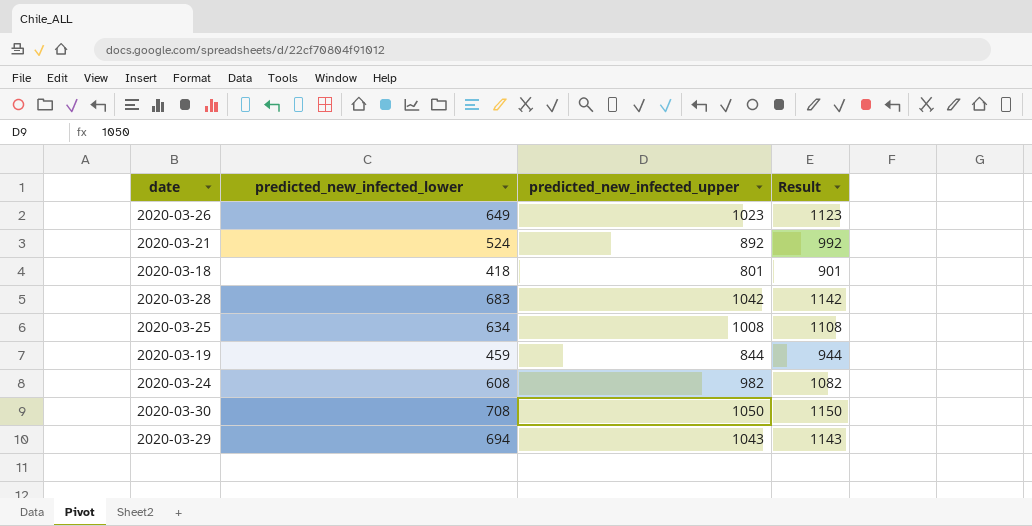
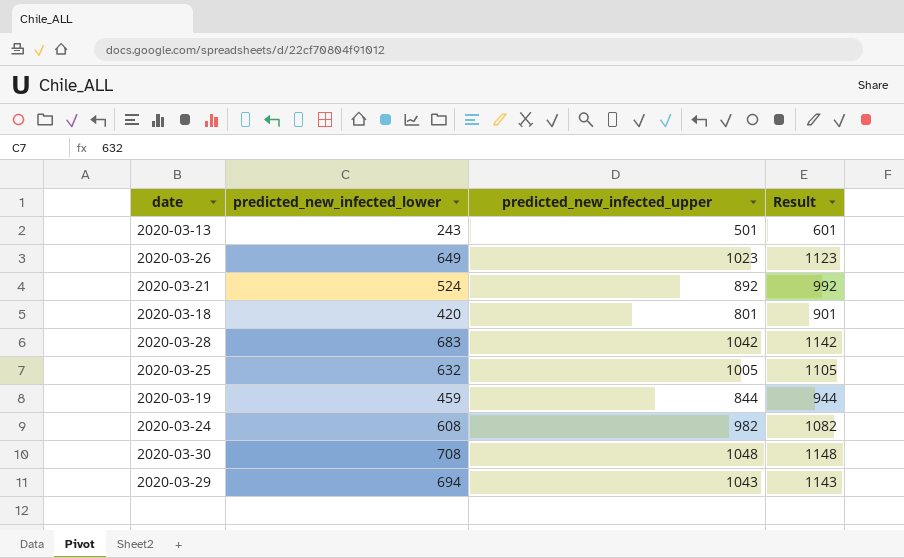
row 2020-03-13: none -> 243 | 501 | 601
2020-03-18 | predicted_new_infected_lower: 418 -> 420
2020-03-25 | predicted_new_infected_lower: 634 -> 632
2020-03-25 | predicted_new_infected_upper: 1008 -> 1005
2020-03-25 | Result: 1108 -> 1105
2020-03-30 | predicted_new_infected_upper: 1050 -> 1048
2020-03-30 | Result: 1150 -> 1148

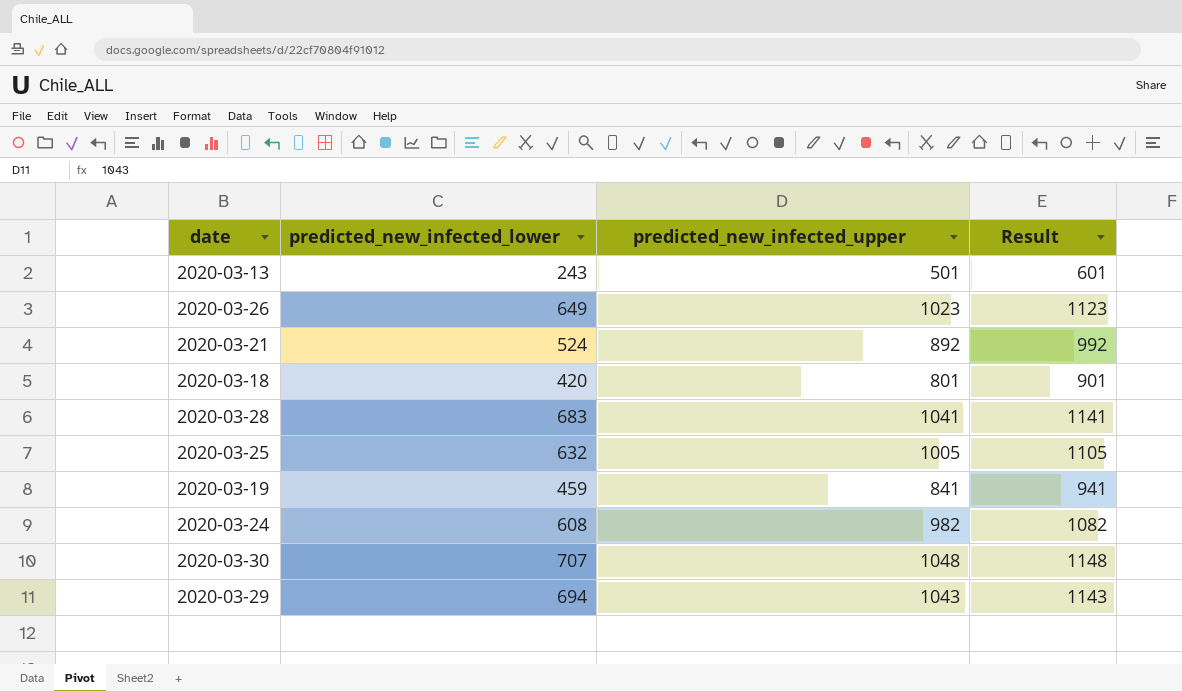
2020-03-28 | predicted_new_infected_upper: 1042 -> 1041
2020-03-28 | Result: 1142 -> 1141
2020-03-19 | predicted_new_infected_upper: 844 -> 841
2020-03-19 | Result: 944 -> 941
2020-03-30 | predicted_new_infected_lower: 708 -> 707

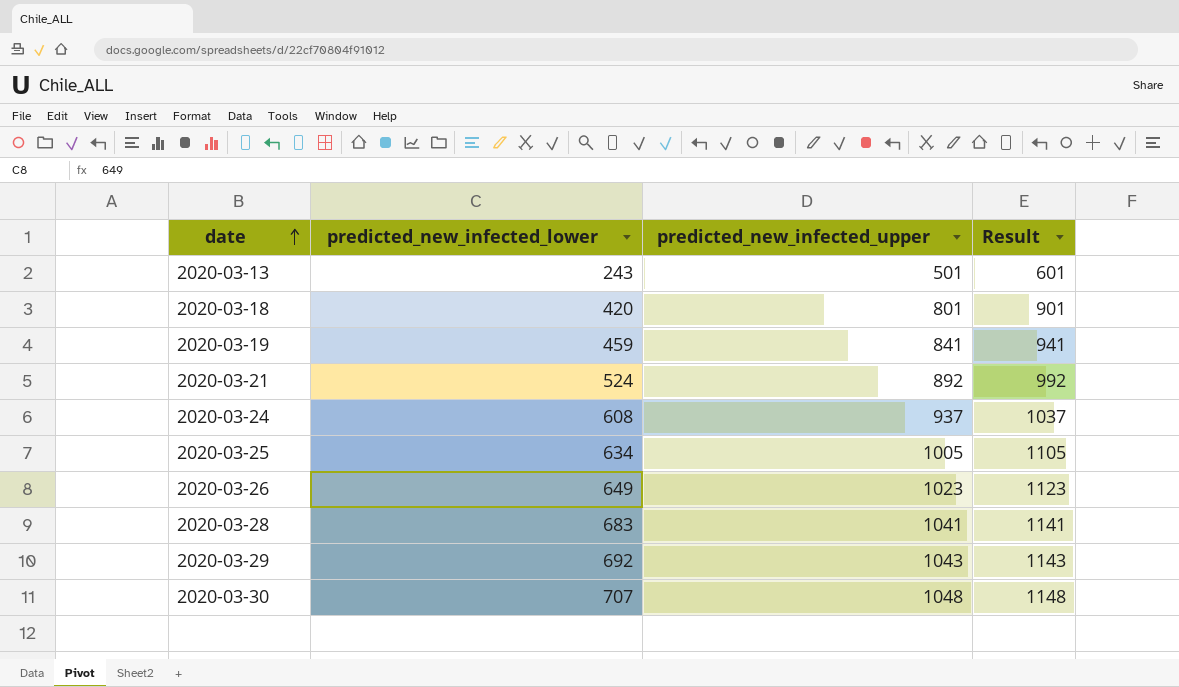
row order: none -> date ascending
2020-03-24 | predicted_new_infected_upper: 982 -> 937
2020-03-24 | Result: 1082 -> 1037
2020-03-25 | predicted_new_infected_lower: 632 -> 634
2020-03-29 | predicted_new_infected_lower: 694 -> 692

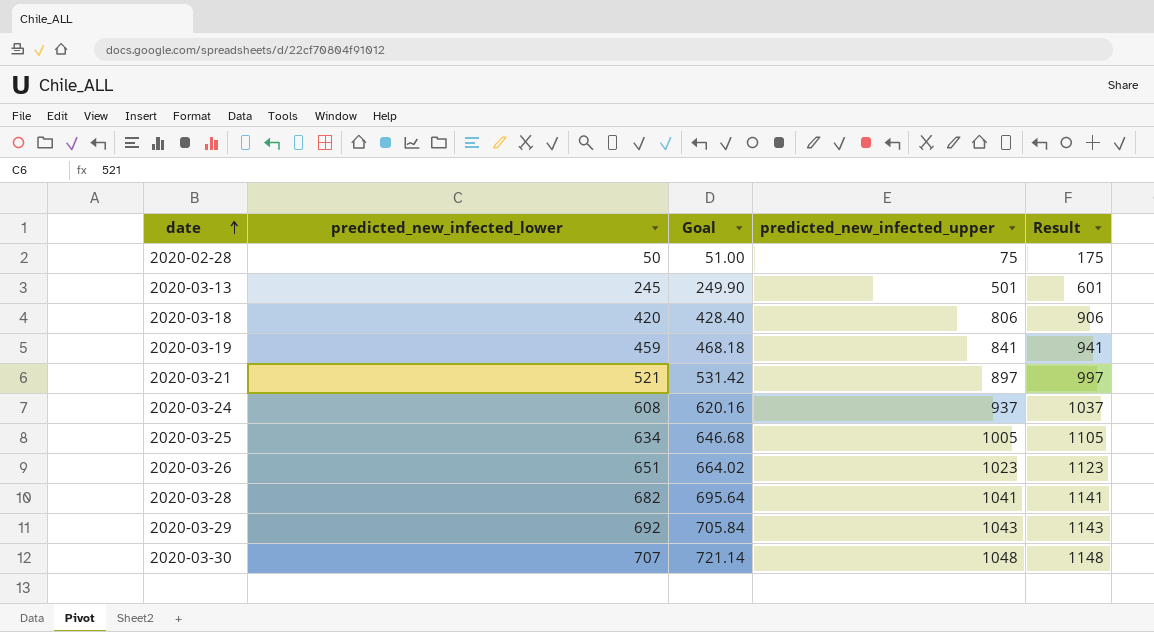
column Goal | formula: none -> [predicted_new_infected_lower] * 1.02
row 2020-02-28: none -> 50 | 51.00 | 75 | 175
2020-03-13 | predicted_new_infected_lower: 243 -> 245
2020-03-18 | predicted_new_infected_upper: 801 -> 806
2020-03-18 | Result: 901 -> 906
2020-03-21 | predicted_new_infected_lower: 524 -> 521
2020-03-21 | predicted_new_infected_upper: 892 -> 897
2020-03-21 | Result: 992 -> 997
2020-03-26 | predicted_new_infected_lower: 649 -> 651
2020-03-28 | predicted_new_infected_lower: 683 -> 682

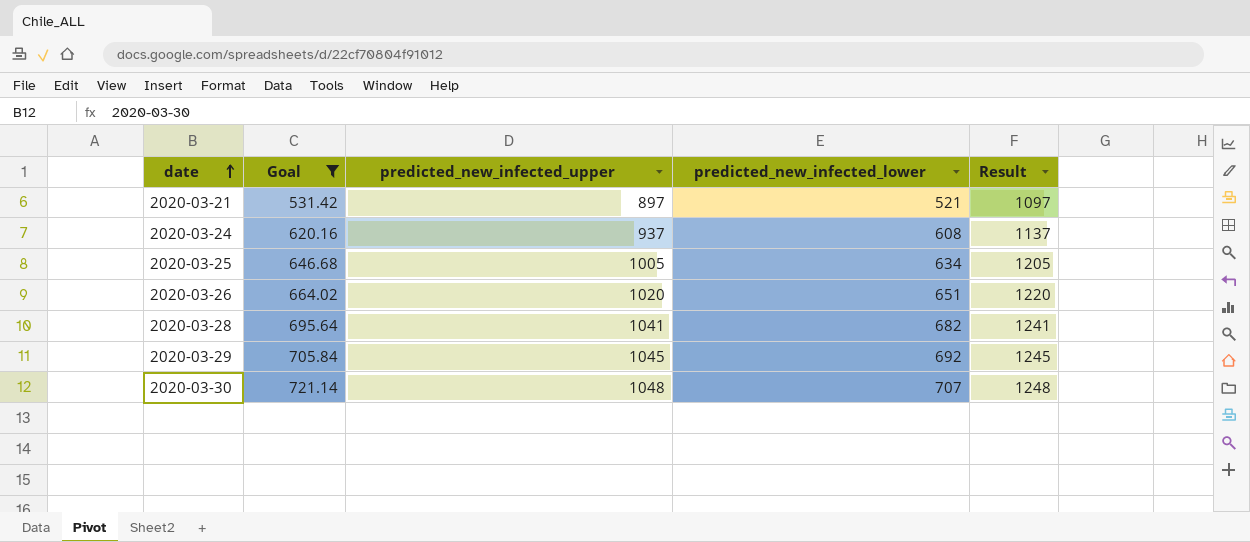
filter: none -> Goal >= 531.42
column predicted_new_infected_lower | position: 2 -> 4
column Result | formula: [predicted_new_infected_upper] + 100 -> [predicted_new_infected_upper] + 200
2020-03-26 | predicted_new_infected_upper: 1023 -> 1020
2020-03-29 | predicted_new_infected_upper: 1043 -> 1045

